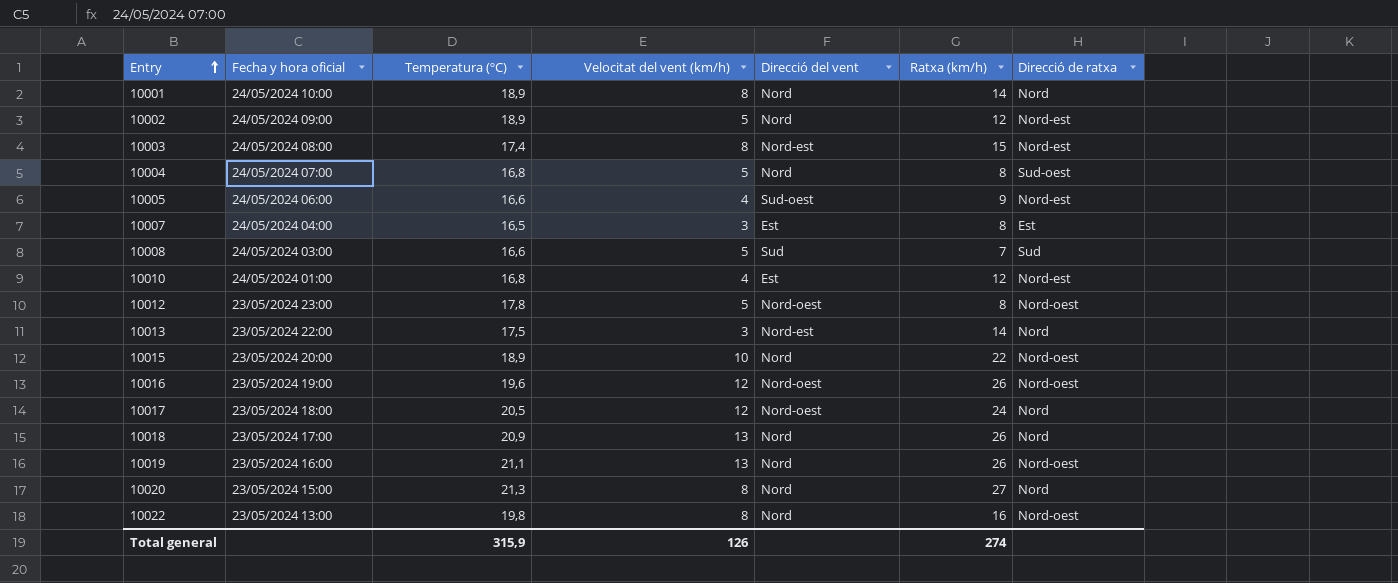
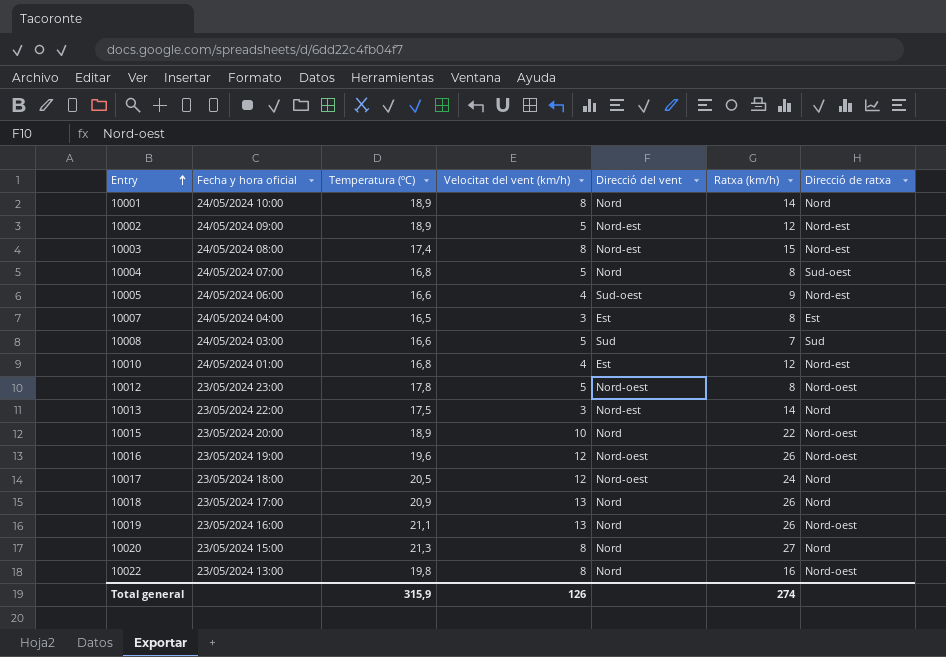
10002 | Direcció del vent: Nord -> Nord-est

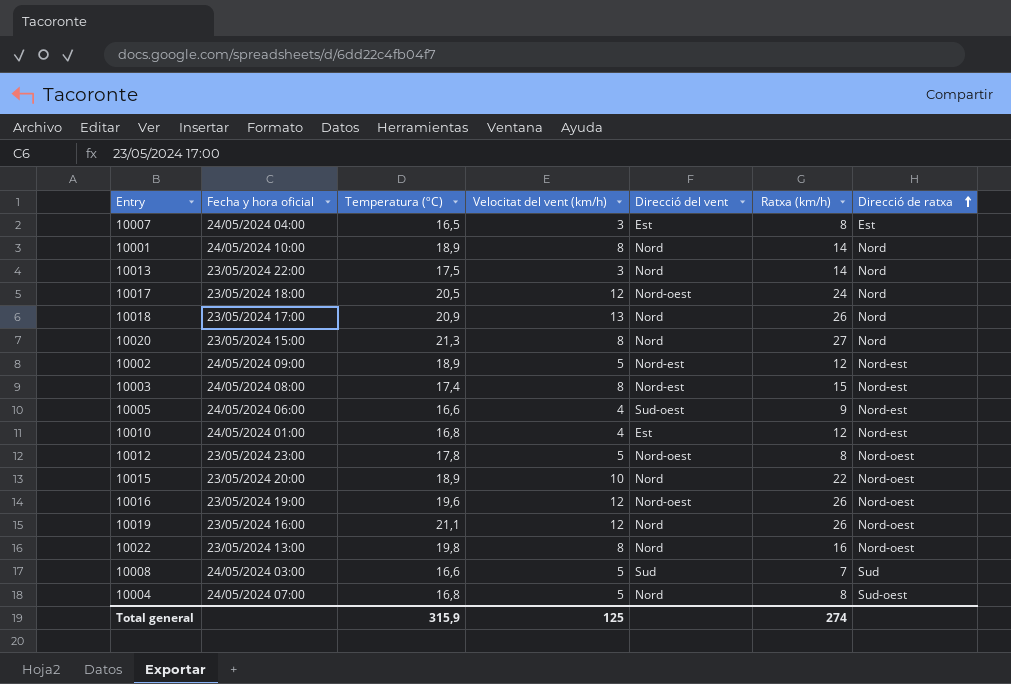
row order: Entry ascending -> Direcció de ratxa ascending
10013 | Direcció del vent: Nord-est -> Nord
10019 | Velocitat del vent (km/h): 13 -> 12
Total general | Velocitat del vent (km/h): 126 -> 125

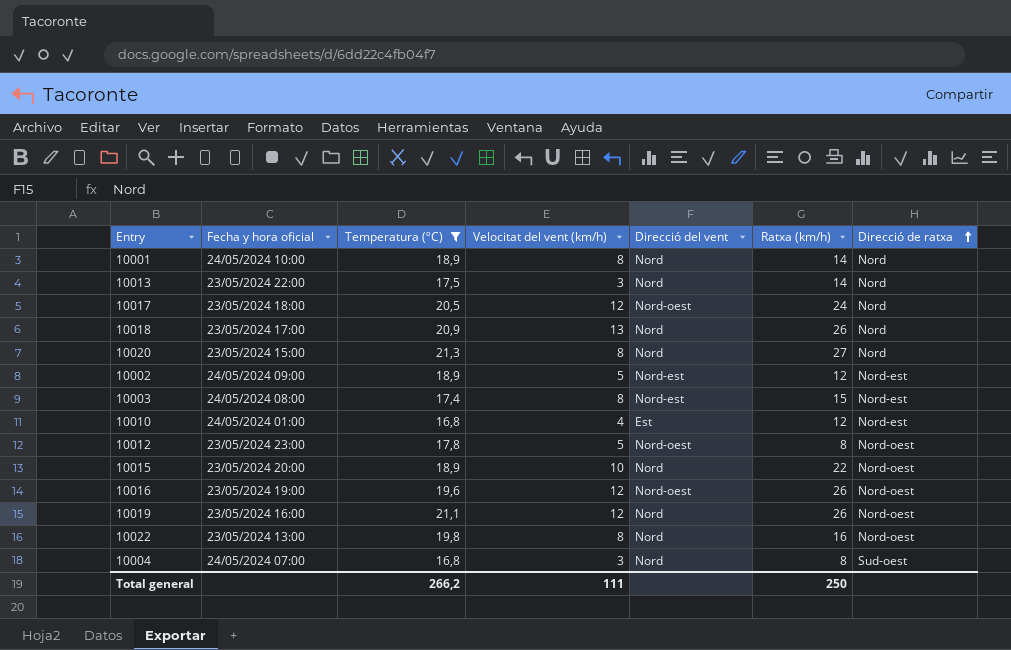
filter: none -> Temperatura (ºC) >= 16,8
10004 | Velocitat del vent (km/h): 5 -> 3
Total general | Temperatura (ºC): 315,9 -> 266,2
Total general | Velocitat del vent (km/h): 125 -> 111
Total general | Ratxa (km/h): 274 -> 250

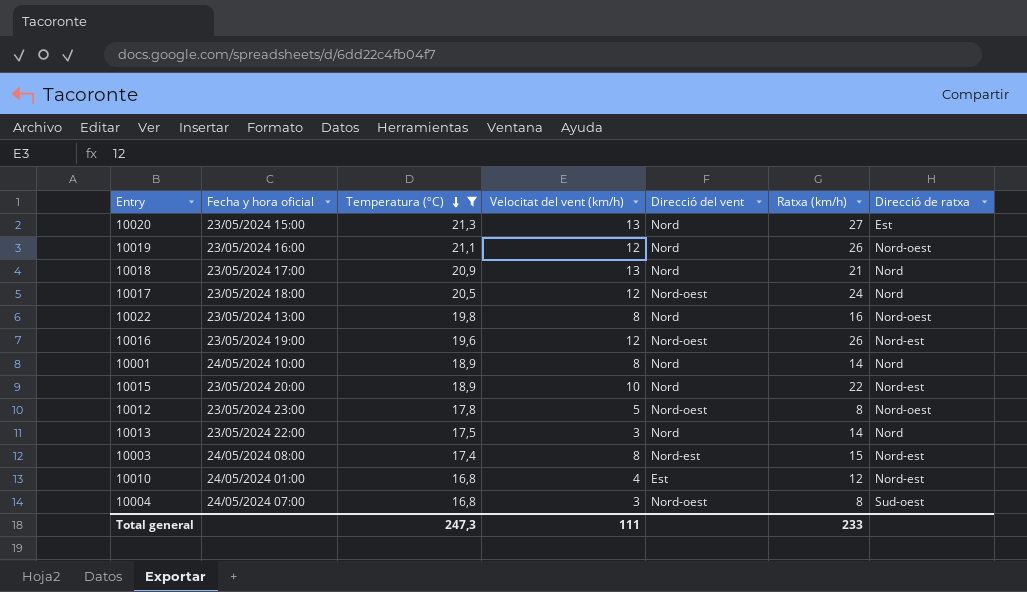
row order: Direcció de ratxa ascending -> Temperatura (ºC) descending
row 10002: 24/05/2024 09:00 | 18,9 | 5 | Nord-est | 12 | Nord-est -> none
10020 | Velocitat del vent (km/h): 8 -> 13
10020 | Direcció de ratxa: Nord -> Est
10018 | Ratxa (km/h): 26 -> 21
10016 | Direcció de ratxa: Nord-oest -> Nord-est
10015 | Direcció de ratxa: Nord-oest -> Nord-est
10004 | Direcció del vent: Nord -> Nord-oest
Total general | Temperatura (ºC): 266,2 -> 247,3
Total general | Ratxa (km/h): 250 -> 233

